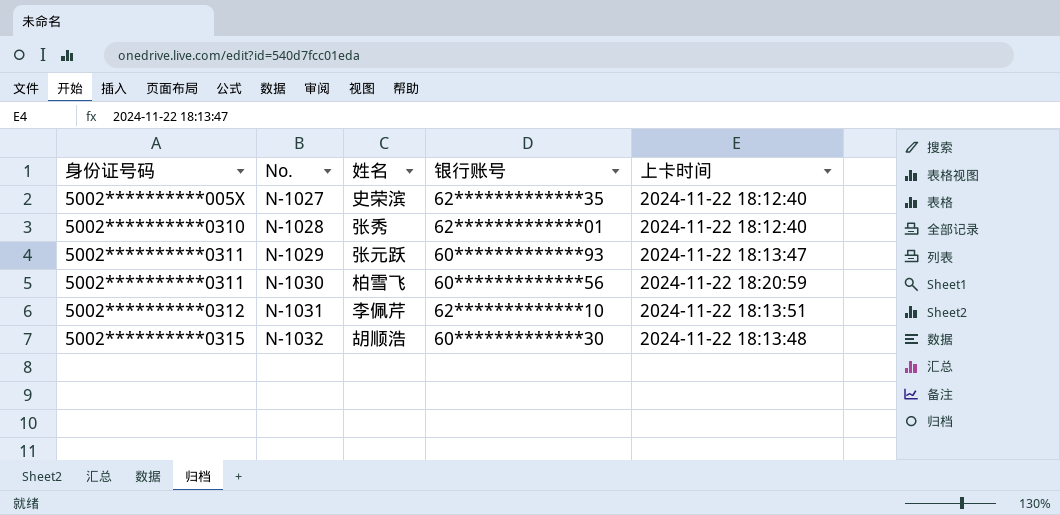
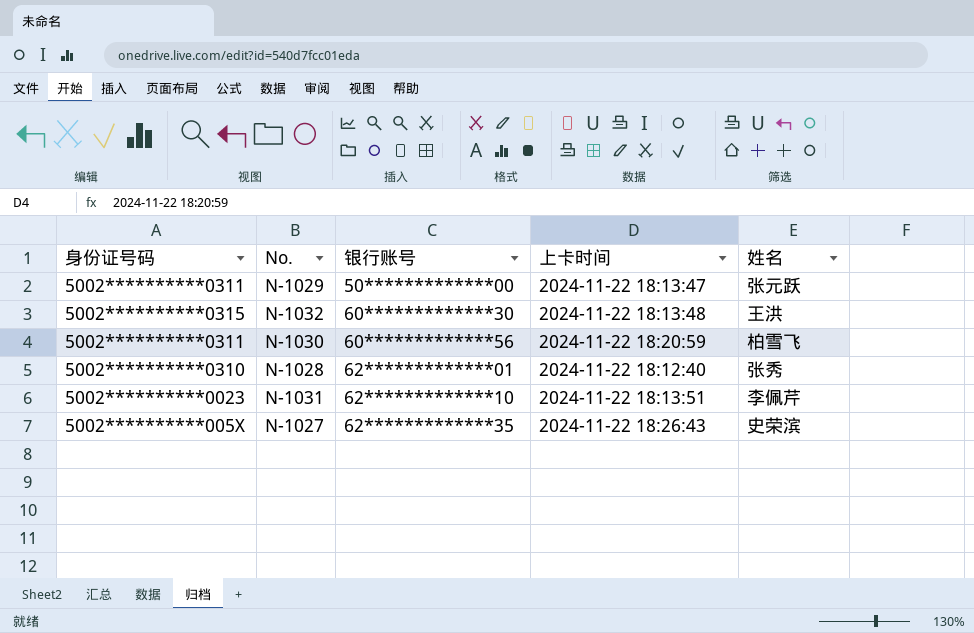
row order: 身份证号码 ascending -> 银行账号 ascending
column 姓名 | position: 3 -> 5
N-1029 | 银行账号: 60*************93 -> 50*************00
N-1032 | 姓名: 胡顺浩 -> 王洪
N-1031 | 身份证号码: 5002**********0312 -> 5002**********0023
N-1027 | 上卡时间: 2024-11-22 18:12:40 -> 2024-11-22 18:26:43

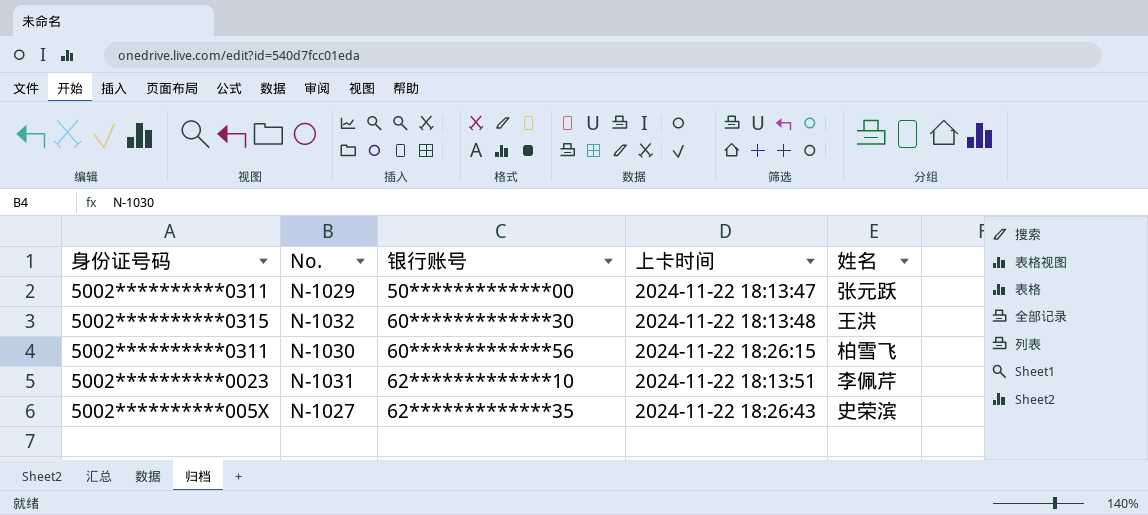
row N-1028: 5002**********0310 | 62*************01 | 2024-11-22 18:12:40 | 张秀 -> none
N-1030 | 上卡时间: 2024-11-22 18:20:59 -> 2024-11-22 18:26:15

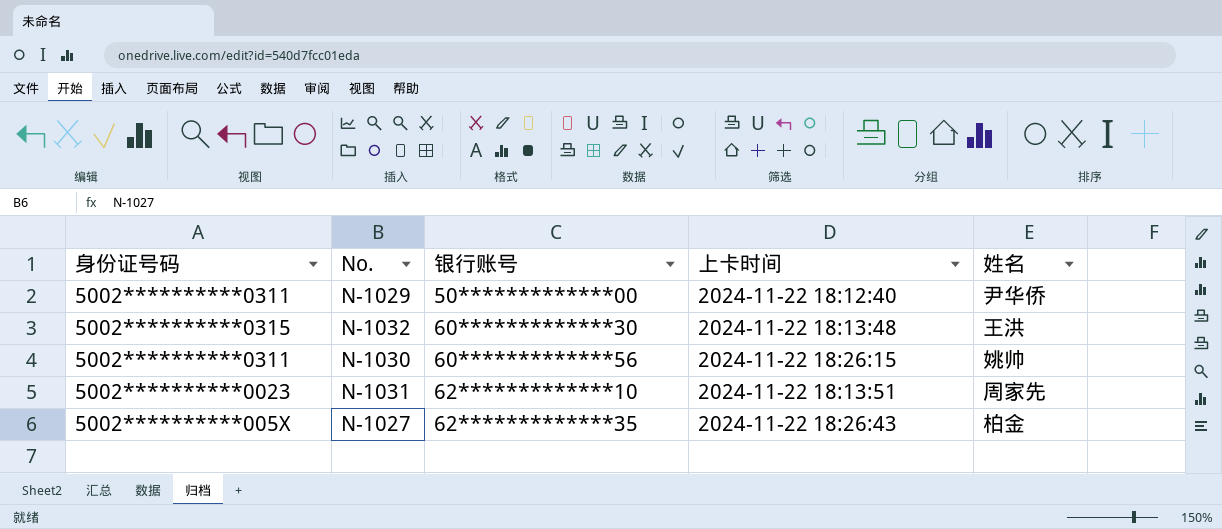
N-1029 | 上卡时间: 2024-11-22 18:13:47 -> 2024-11-22 18:12:40
N-1029 | 姓名: 张元跃 -> 尹华侨
N-1030 | 姓名: 柏雪飞 -> 姚帅
N-1031 | 姓名: 李佩芹 -> 周家先
N-1027 | 姓名: 史荣滨 -> 柏金

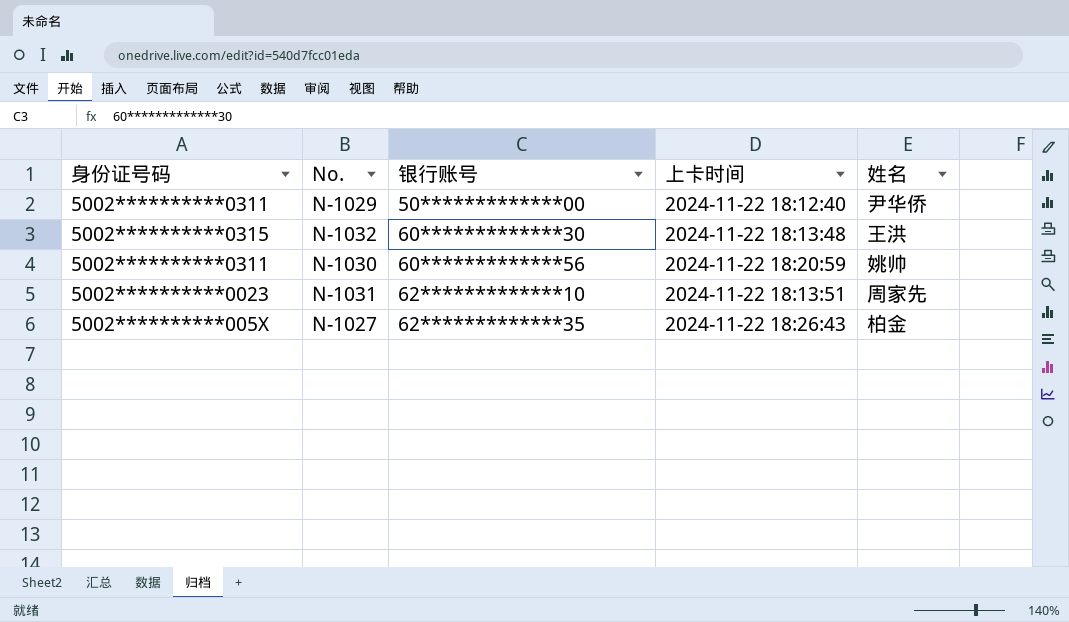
N-1030 | 上卡时间: 2024-11-22 18:26:15 -> 2024-11-22 18:20:59

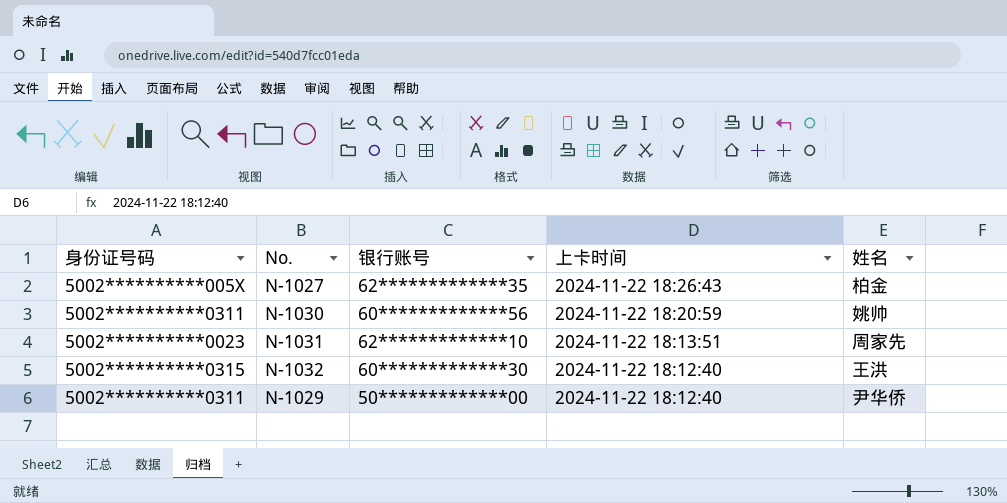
row order: 银行账号 ascending -> 上卡时间 descending
N-1032 | 上卡时间: 2024-11-22 18:13:48 -> 2024-11-22 18:12:40

